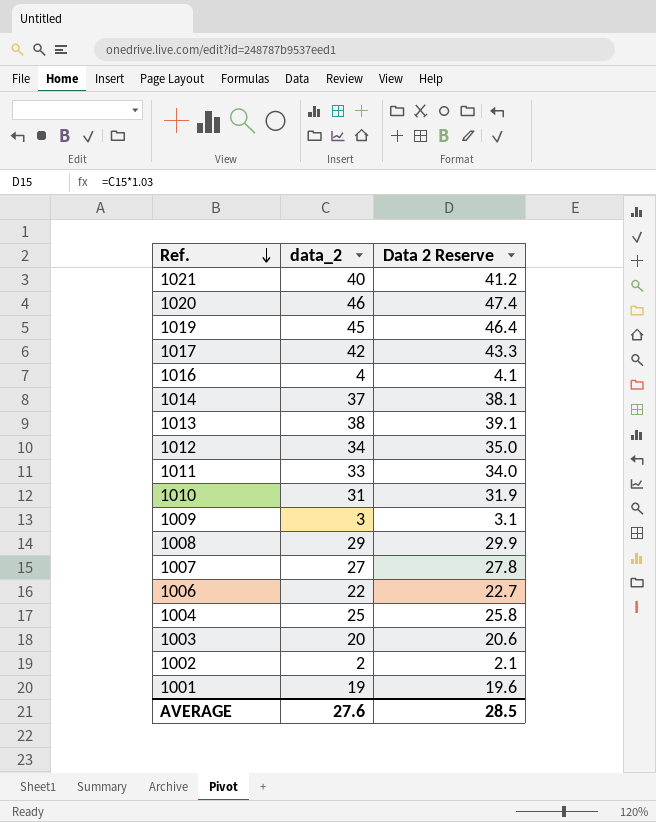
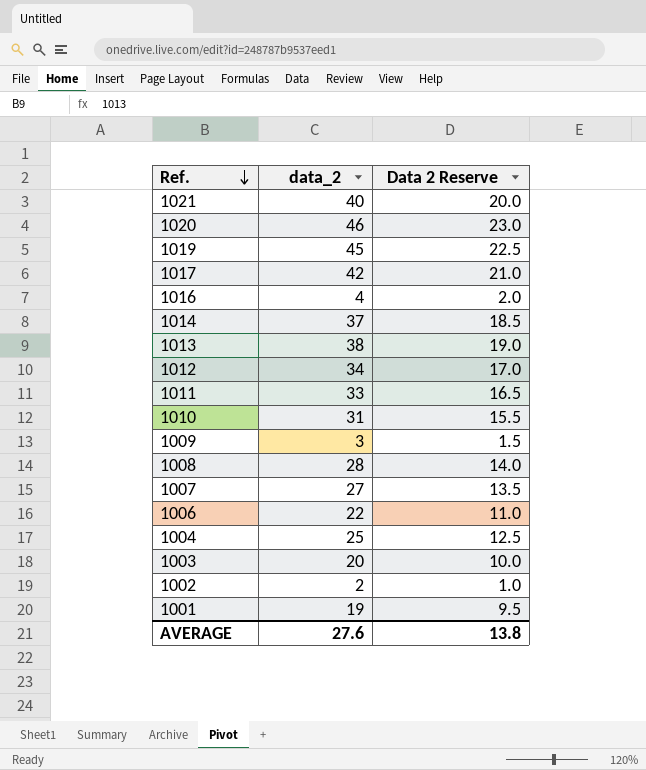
column Data 2 Reserve | formula: [data_2] * 1.03 -> [data_2] * 0.5
1008 | data_2: 29 -> 28
AVERAGE | Data 2 Reserve: 28.5 -> 13.8

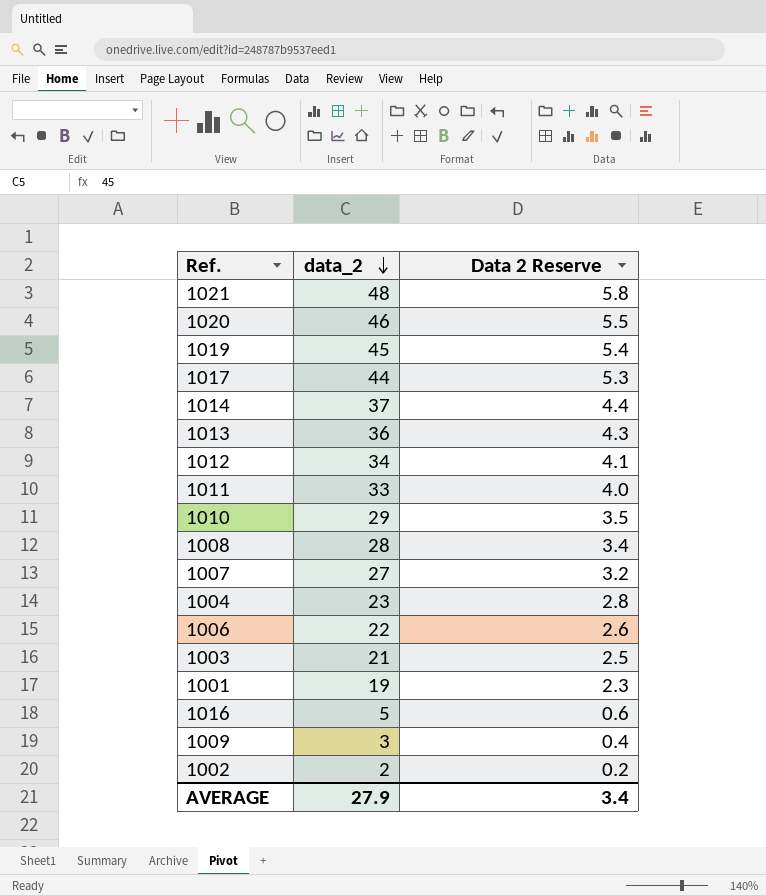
row order: Ref. descending -> data_2 descending
column Data 2 Reserve | formula: [data_2] * 0.5 -> [data_2] * 0.12
1021 | data_2: 40 -> 48
1017 | data_2: 42 -> 44
1013 | data_2: 38 -> 36
1010 | data_2: 31 -> 29
1004 | data_2: 25 -> 23
1003 | data_2: 20 -> 21
1016 | data_2: 4 -> 5
AVERAGE | data_2: 27.6 -> 27.9
AVERAGE | Data 2 Reserve: 13.8 -> 3.4

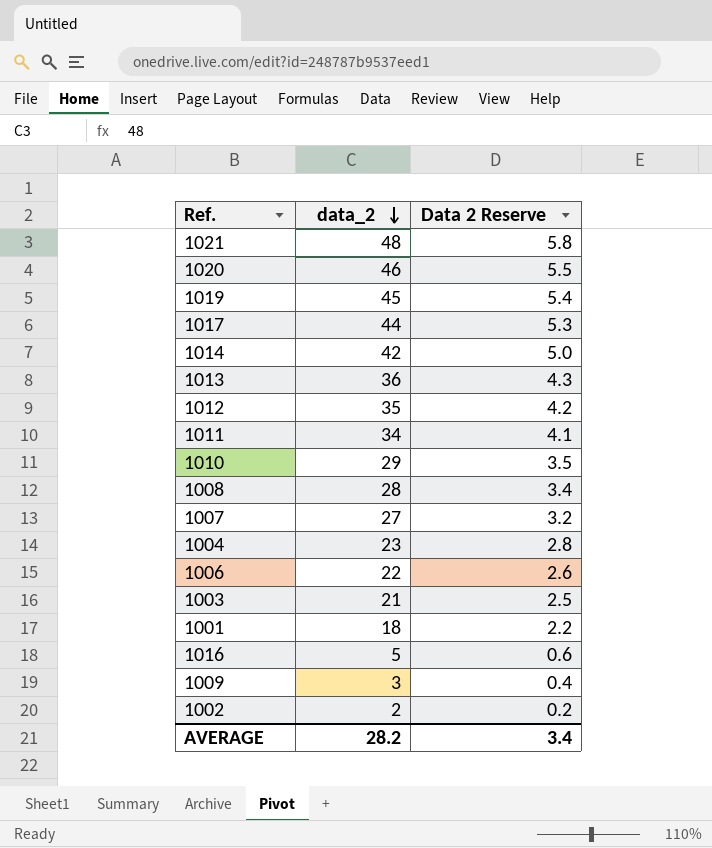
1014 | data_2: 37 -> 42
1014 | Data 2 Reserve: 4.4 -> 5.0
1012 | data_2: 34 -> 35
1012 | Data 2 Reserve: 4.1 -> 4.2
1011 | data_2: 33 -> 34
1011 | Data 2 Reserve: 4.0 -> 4.1
1001 | data_2: 19 -> 18
1001 | Data 2 Reserve: 2.3 -> 2.2
AVERAGE | data_2: 27.9 -> 28.2

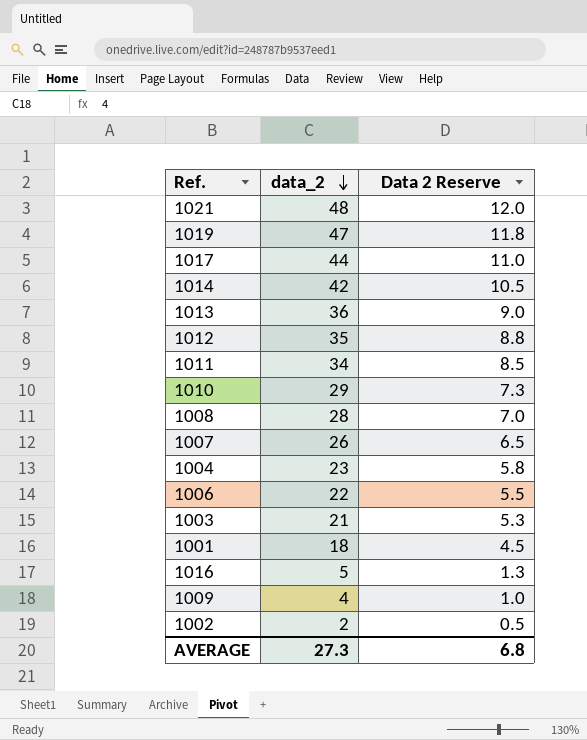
column Data 2 Reserve | formula: [data_2] * 0.12 -> [data_2] * 0.25
row 1020: 46 | 5.5 -> none
1019 | data_2: 45 -> 47
1007 | data_2: 27 -> 26
1009 | data_2: 3 -> 4
AVERAGE | data_2: 28.2 -> 27.3
AVERAGE | Data 2 Reserve: 3.4 -> 6.8

